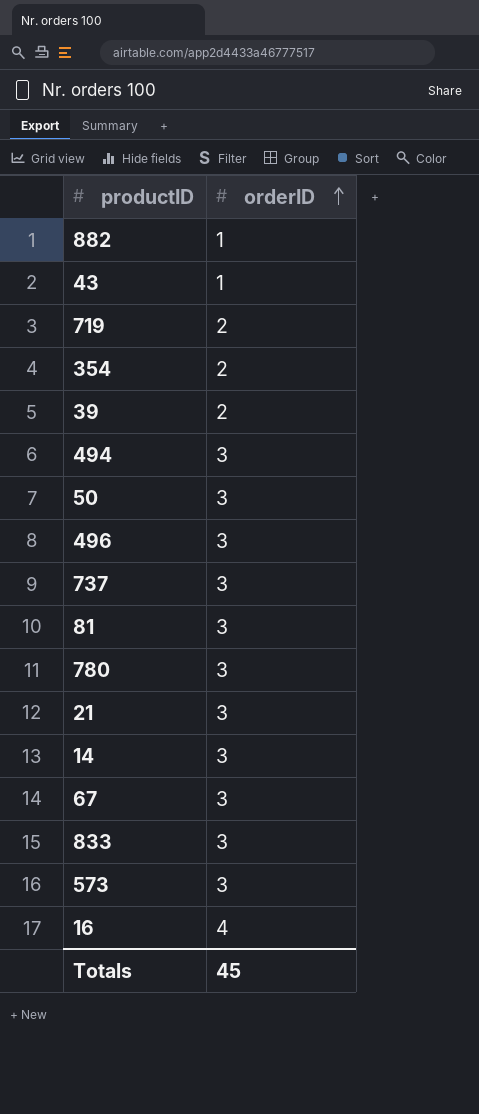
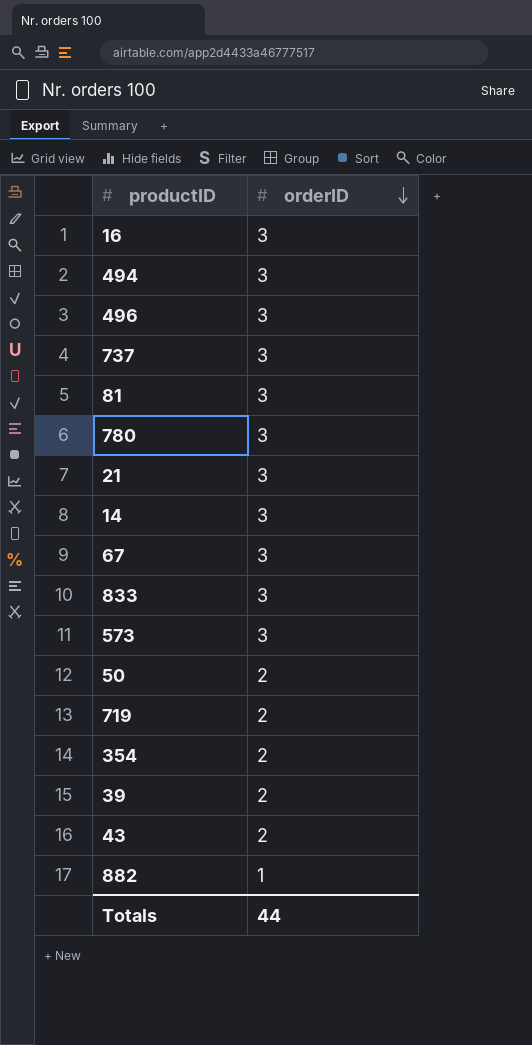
row order: orderID ascending -> orderID descending
16 | orderID: 4 -> 3
50 | orderID: 3 -> 2
43 | orderID: 1 -> 2
Totals | orderID: 45 -> 44

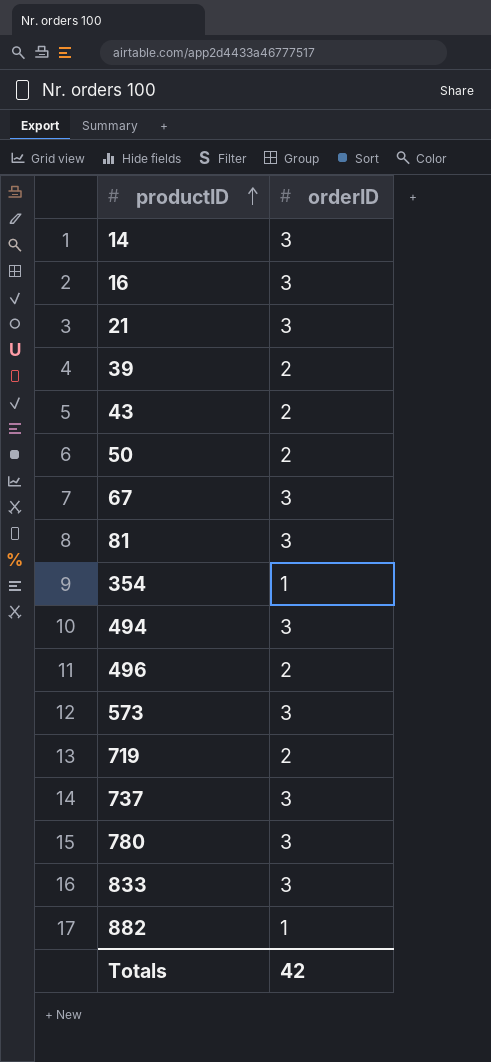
row order: orderID descending -> productID ascending
354 | orderID: 2 -> 1
496 | orderID: 3 -> 2
Totals | orderID: 44 -> 42

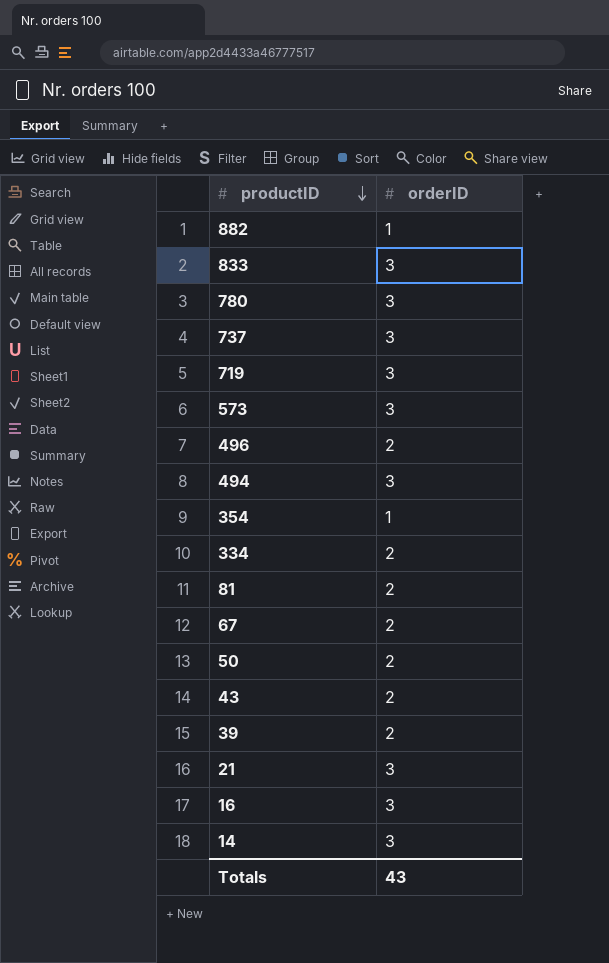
row order: productID ascending -> productID descending
719 | orderID: 2 -> 3
row 334: none -> 2
81 | orderID: 3 -> 2
67 | orderID: 3 -> 2
Totals | orderID: 42 -> 43

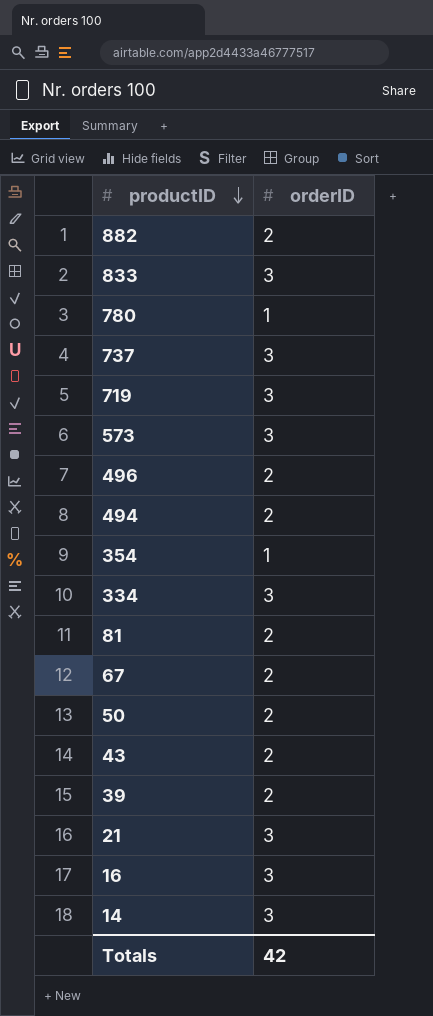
882 | orderID: 1 -> 2
780 | orderID: 3 -> 1
494 | orderID: 3 -> 2
334 | orderID: 2 -> 3
Totals | orderID: 43 -> 42

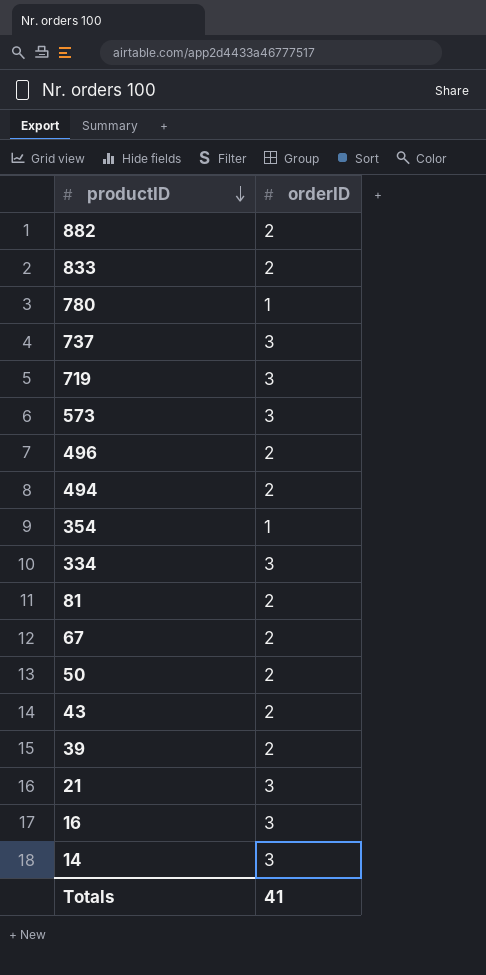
833 | orderID: 3 -> 2
Totals | orderID: 42 -> 41

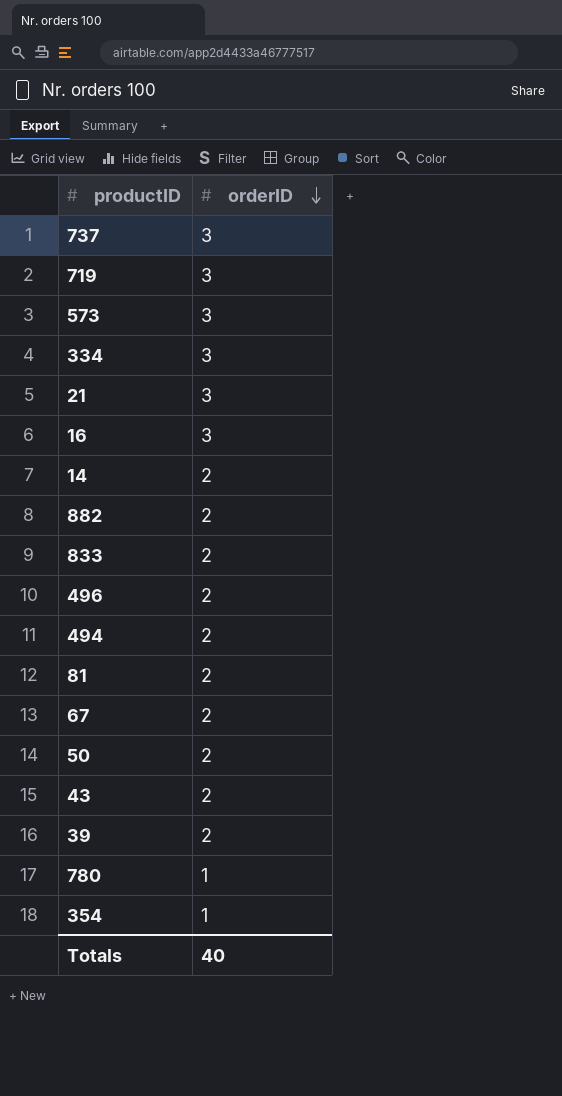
row order: productID descending -> orderID descending
14 | orderID: 3 -> 2
Totals | orderID: 41 -> 40

